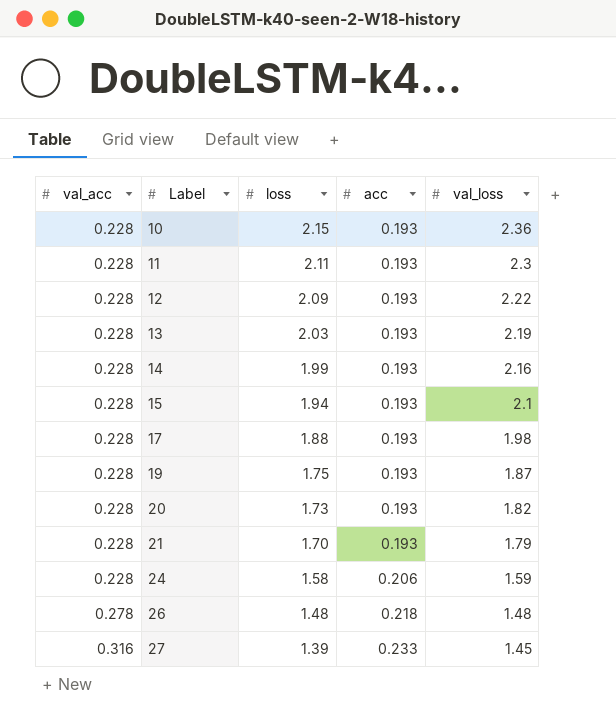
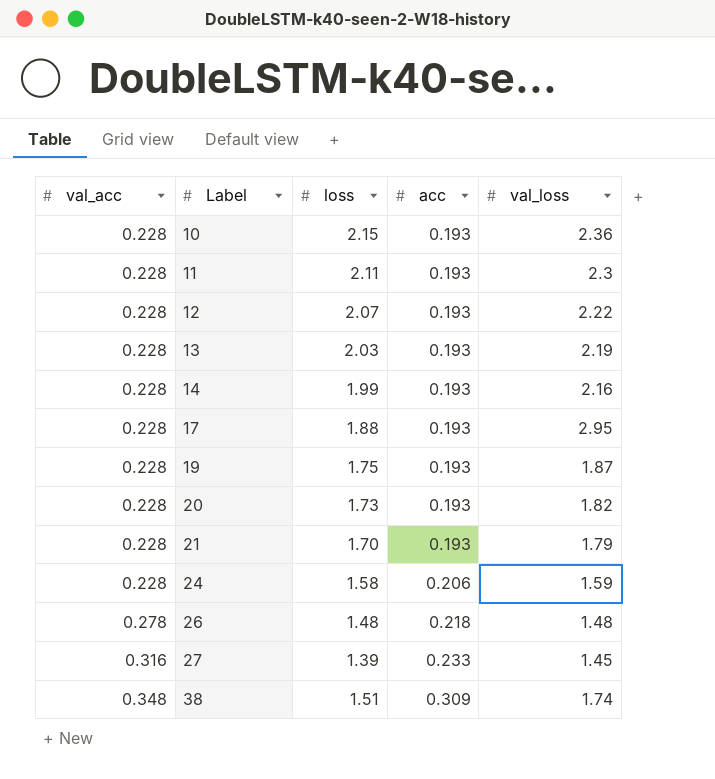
row 15: 0.228 | 1.94 | 0.193 | 2.1 -> none
12 | loss: 2.09 -> 2.07
17 | val_loss: 1.98 -> 2.95
row 38: none -> 0.348 | 1.51 | 0.309 | 1.74

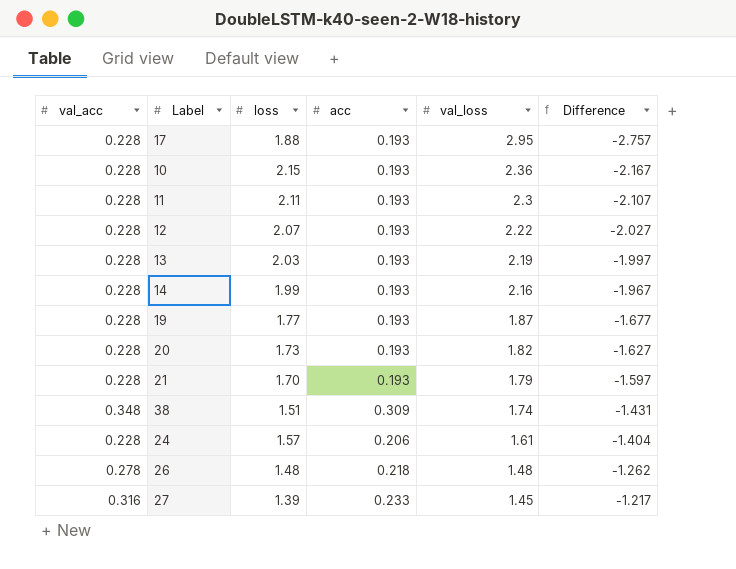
row order: val_acc ascending -> val_loss descending
column Difference | formula: none -> [acc] - [val_loss]
19 | loss: 1.75 -> 1.77
24 | loss: 1.58 -> 1.57
24 | val_loss: 1.59 -> 1.61

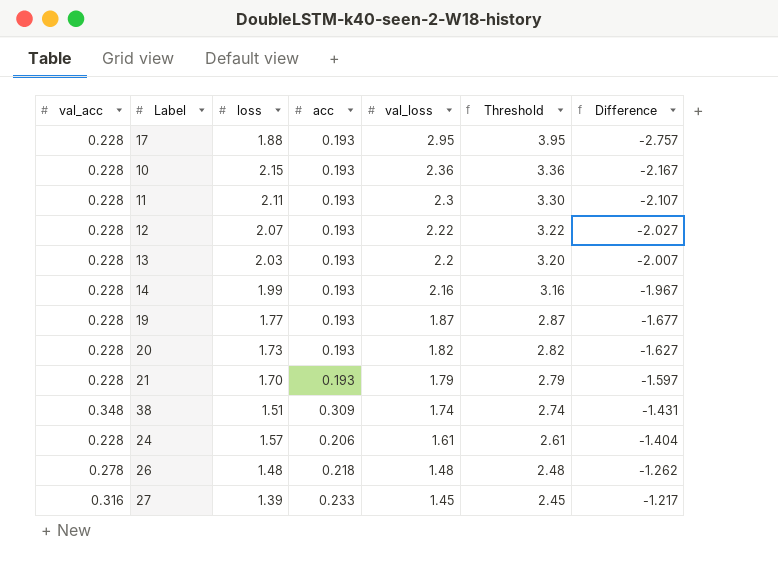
column Threshold | formula: none -> [val_loss] + 1
13 | val_loss: 2.19 -> 2.2
13 | Difference: -1.997 -> -2.007

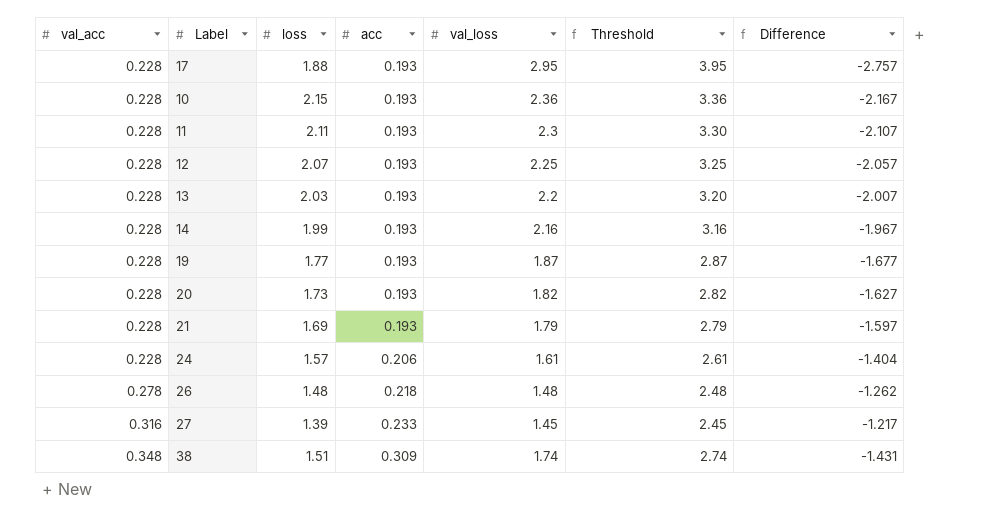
row order: val_loss descending -> val_acc ascending
12 | val_loss: 2.22 -> 2.25
12 | Threshold: 3.22 -> 3.25
12 | Difference: -2.027 -> -2.057
21 | loss: 1.70 -> 1.69

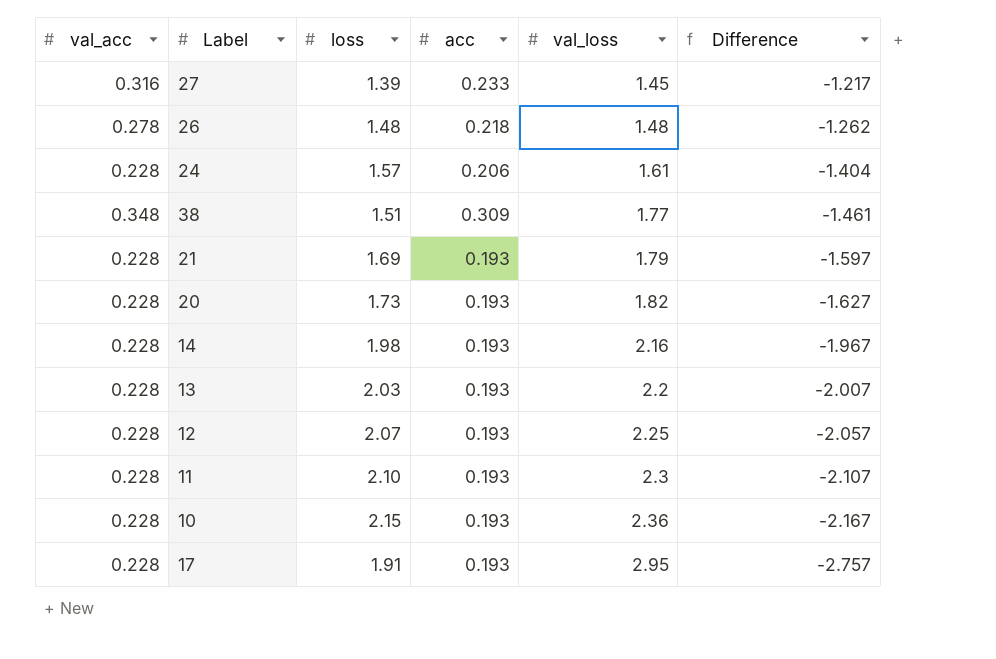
row order: val_acc ascending -> val_loss ascending
column Threshold | formula: [val_loss] + 1 -> none
row 19: 0.228 | 1.77 | 0.193 | 1.87 | 2.87 | -1.677 -> none
38 | val_loss: 1.74 -> 1.77
38 | Difference: -1.431 -> -1.461
14 | loss: 1.99 -> 1.98
11 | loss: 2.11 -> 2.10
17 | loss: 1.88 -> 1.91

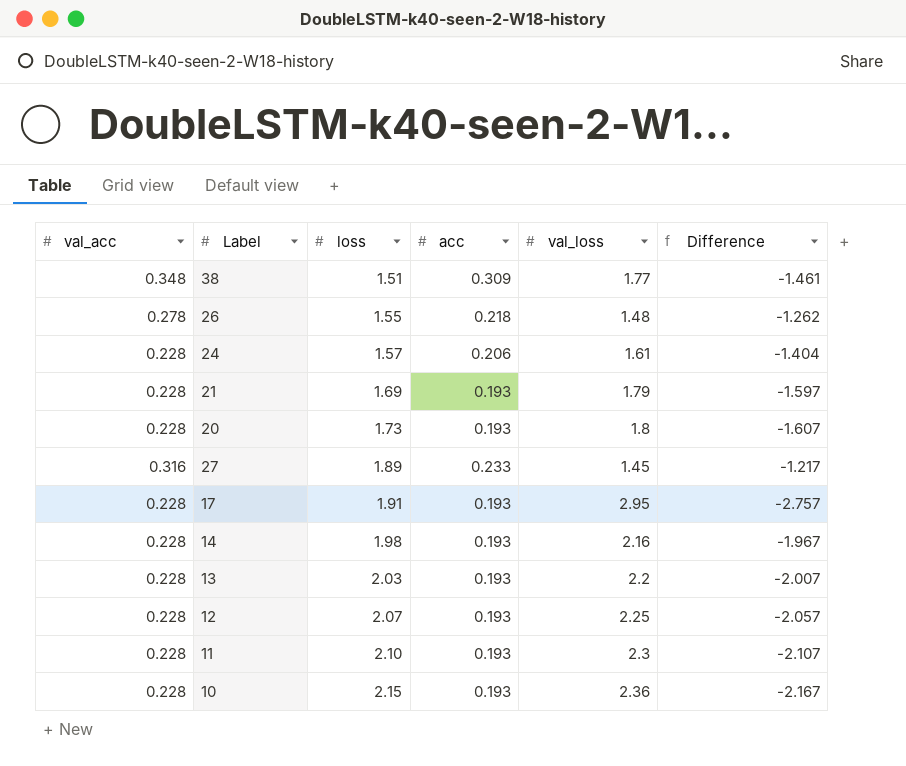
row order: val_loss ascending -> loss ascending
26 | loss: 1.48 -> 1.55
20 | val_loss: 1.82 -> 1.8
20 | Difference: -1.627 -> -1.607
27 | loss: 1.39 -> 1.89

